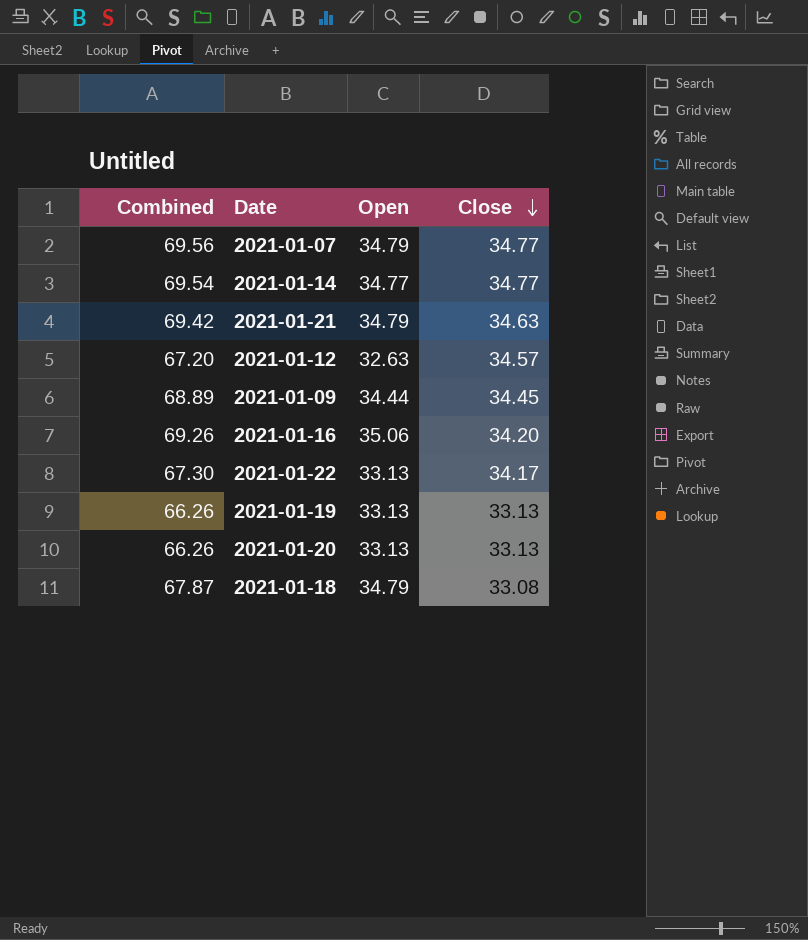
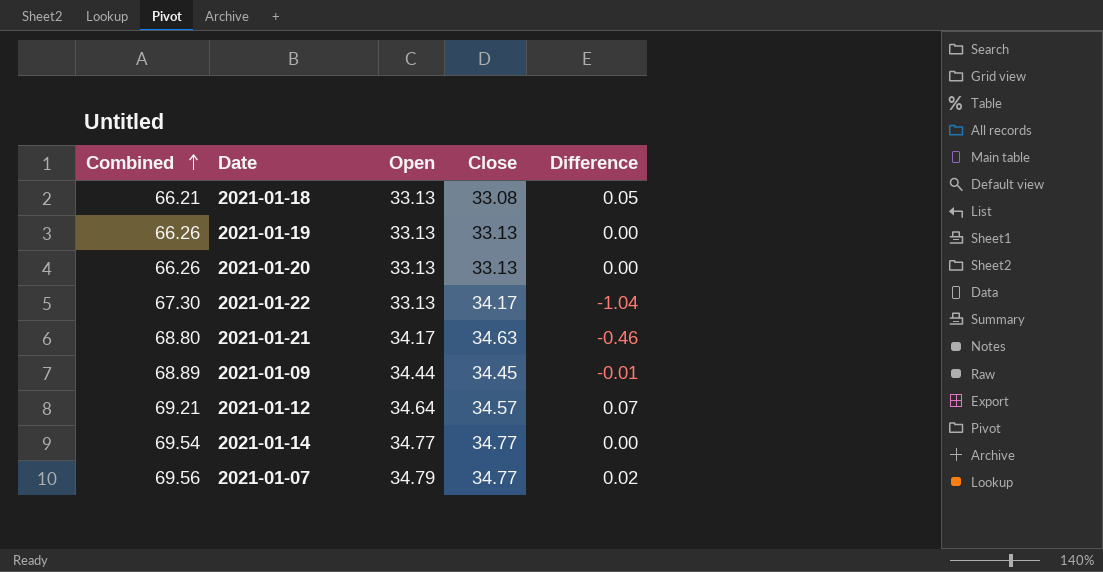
row order: Close descending -> Combined ascending
column Difference | formula: none -> [Open] - [Close]
row 2021-01-16: 69.26 | 35.06 | 34.20 -> none
2021-01-18 | Combined: 67.87 -> 66.21
2021-01-18 | Open: 34.79 -> 33.13
2021-01-21 | Combined: 69.42 -> 68.80
2021-01-21 | Open: 34.79 -> 34.17
2021-01-12 | Combined: 67.20 -> 69.21
2021-01-12 | Open: 32.63 -> 34.64

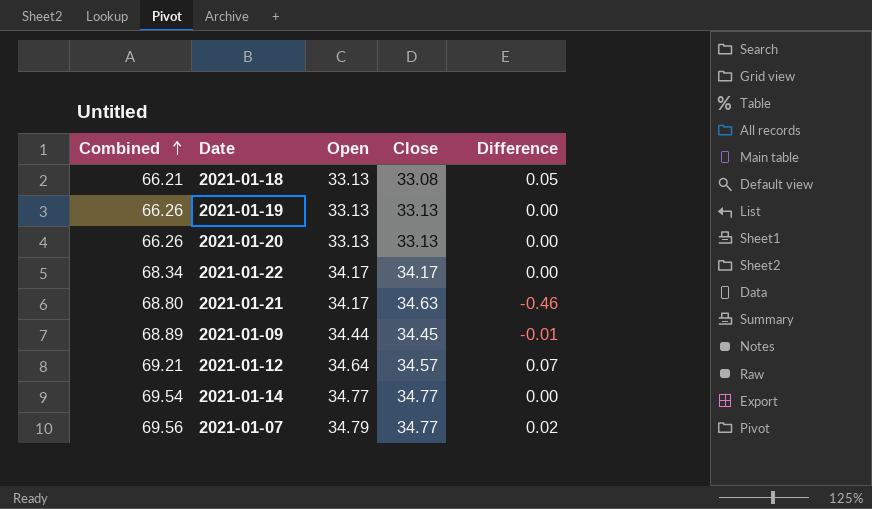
2021-01-22 | Combined: 67.30 -> 68.34
2021-01-22 | Open: 33.13 -> 34.17
2021-01-22 | Difference: -1.04 -> 0.00

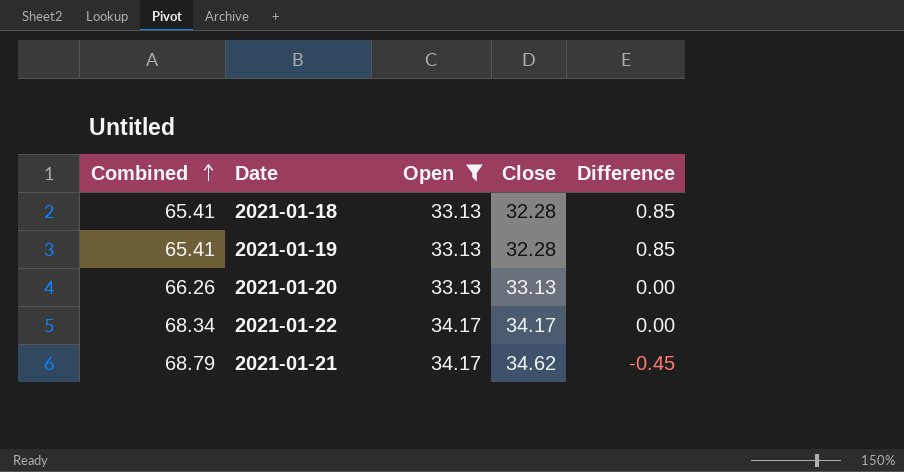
filter: none -> Open <= 34.17
2021-01-18 | Combined: 66.21 -> 65.41
2021-01-18 | Close: 33.08 -> 32.28
2021-01-18 | Difference: 0.05 -> 0.85
2021-01-19 | Combined: 66.26 -> 65.41
2021-01-19 | Close: 33.13 -> 32.28
2021-01-19 | Difference: 0.00 -> 0.85
2021-01-21 | Combined: 68.80 -> 68.79
2021-01-21 | Close: 34.63 -> 34.62
2021-01-21 | Difference: -0.46 -> -0.45

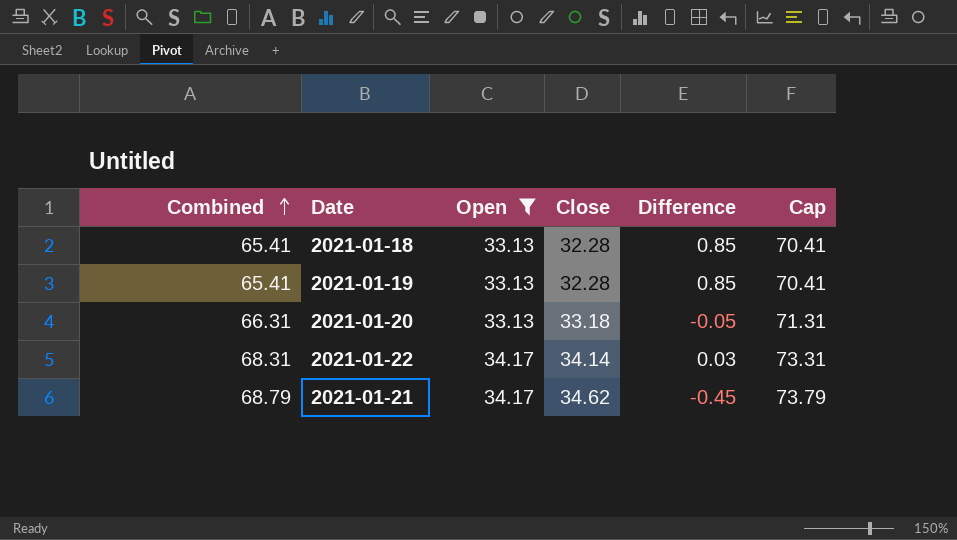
column Cap | formula: none -> [Combined] + 5
2021-01-20 | Combined: 66.26 -> 66.31
2021-01-20 | Close: 33.13 -> 33.18
2021-01-20 | Difference: 0.00 -> -0.05
2021-01-22 | Combined: 68.34 -> 68.31
2021-01-22 | Close: 34.17 -> 34.14
2021-01-22 | Difference: 0.00 -> 0.03

